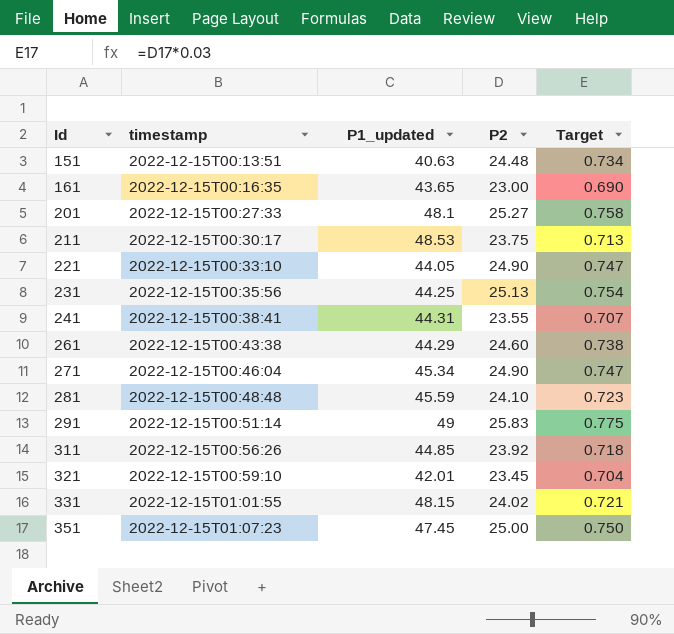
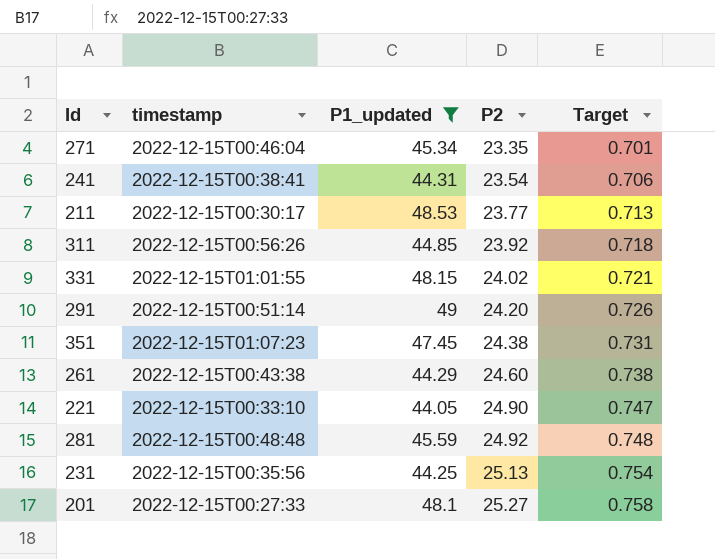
filter: none -> P1_updated >= 44.05
row order: Id ascending -> P2 ascending
271 | P2: 24.90 -> 23.35
271 | Target: 0.747 -> 0.701
241 | P2: 23.55 -> 23.54
241 | Target: 0.707 -> 0.706
211 | P2: 23.75 -> 23.77
291 | P2: 25.83 -> 24.20
291 | Target: 0.775 -> 0.726
351 | P2: 25.00 -> 24.38
351 | Target: 0.750 -> 0.731
281 | P2: 24.10 -> 24.92
281 | Target: 0.723 -> 0.748

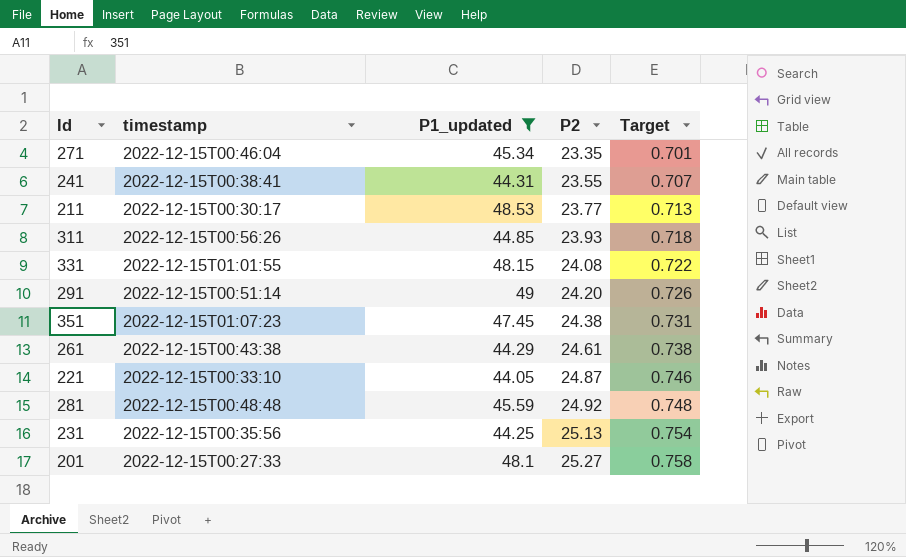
241 | P2: 23.54 -> 23.55
241 | Target: 0.706 -> 0.707
311 | P2: 23.92 -> 23.93
331 | P2: 24.02 -> 24.08
331 | Target: 0.721 -> 0.722
261 | P2: 24.60 -> 24.61
221 | P2: 24.90 -> 24.87
221 | Target: 0.747 -> 0.746

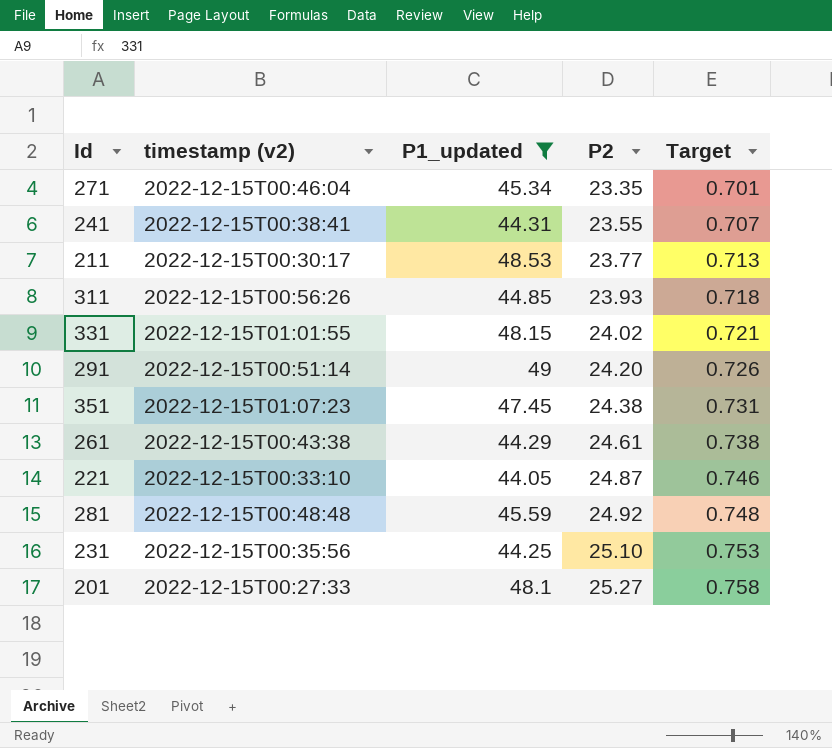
column name: timestamp -> timestamp (v2)
331 | P2: 24.08 -> 24.02
331 | Target: 0.722 -> 0.721
231 | P2: 25.13 -> 25.10
231 | Target: 0.754 -> 0.753

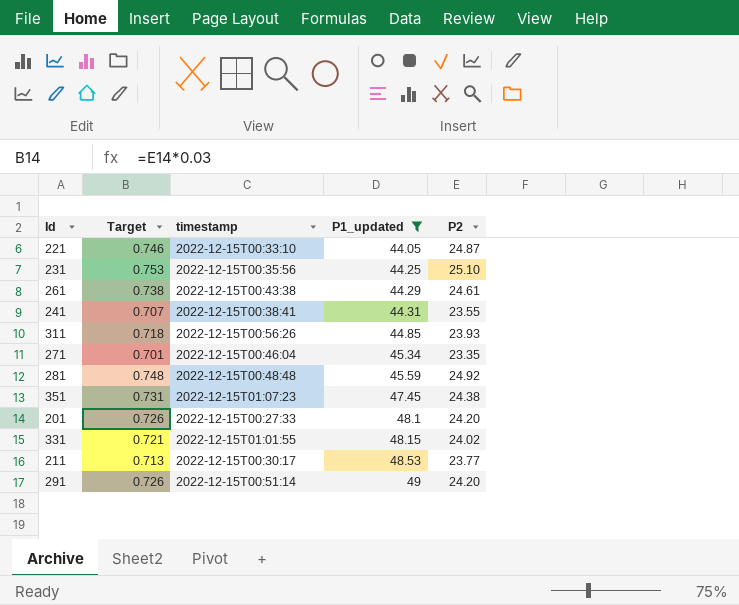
row order: P2 ascending -> P1_updated ascending
column Target | position: 5 -> 2
column name: timestamp (v2) -> timestamp
201 | Target: 0.758 -> 0.726
201 | P2: 25.27 -> 24.20

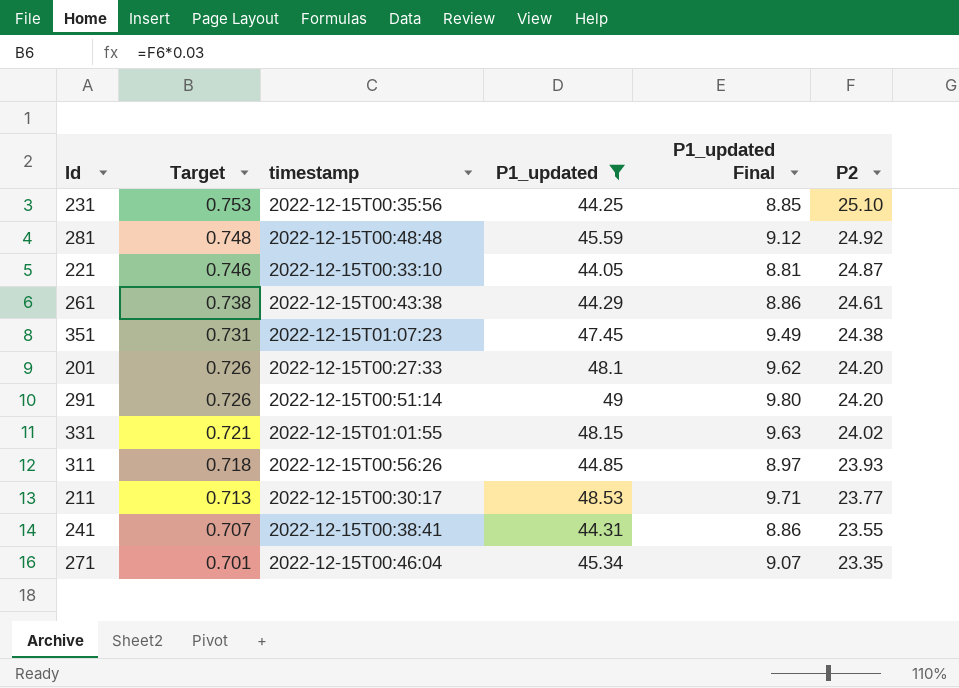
row order: P1_updated ascending -> Target descending
column P1_updated Final | formula: none -> [P1_updated] * 0.2

